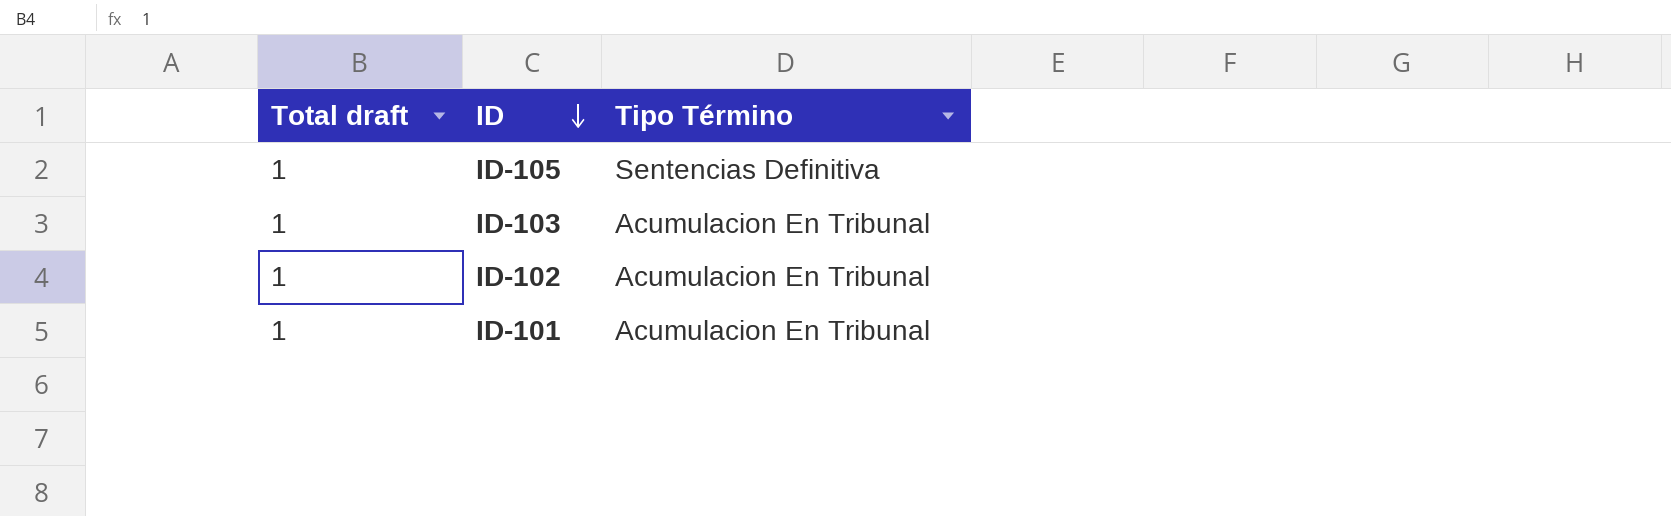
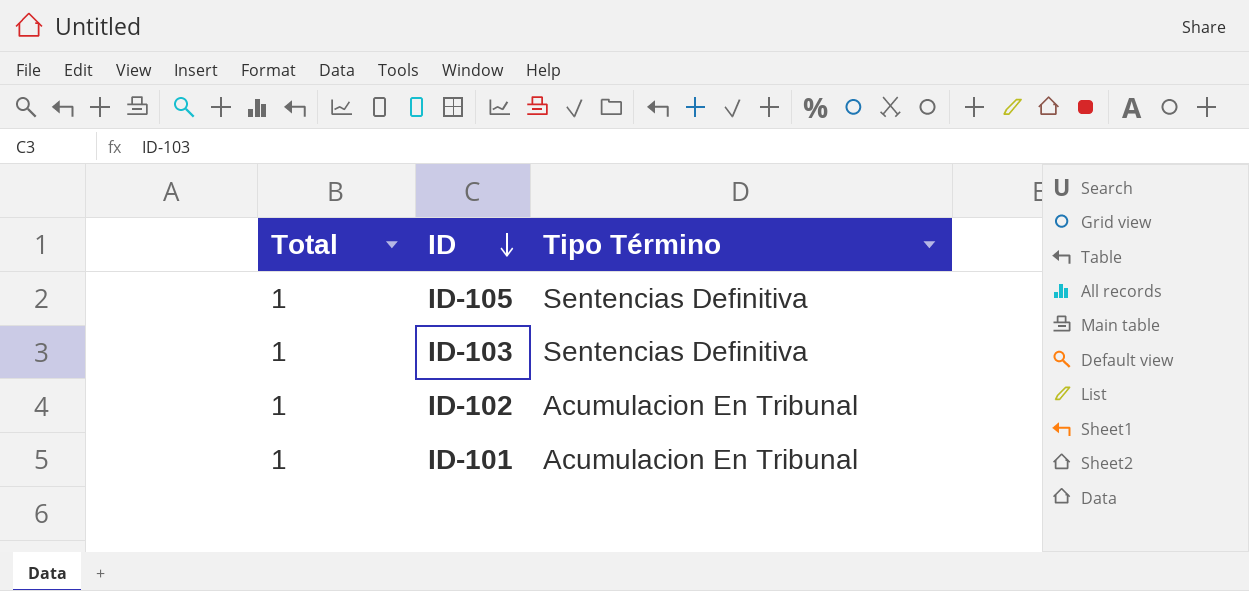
column name: Total draft -> Total
ID-103 | Tipo Término: Acumulacion En Tribunal -> Sentencias Definitiva

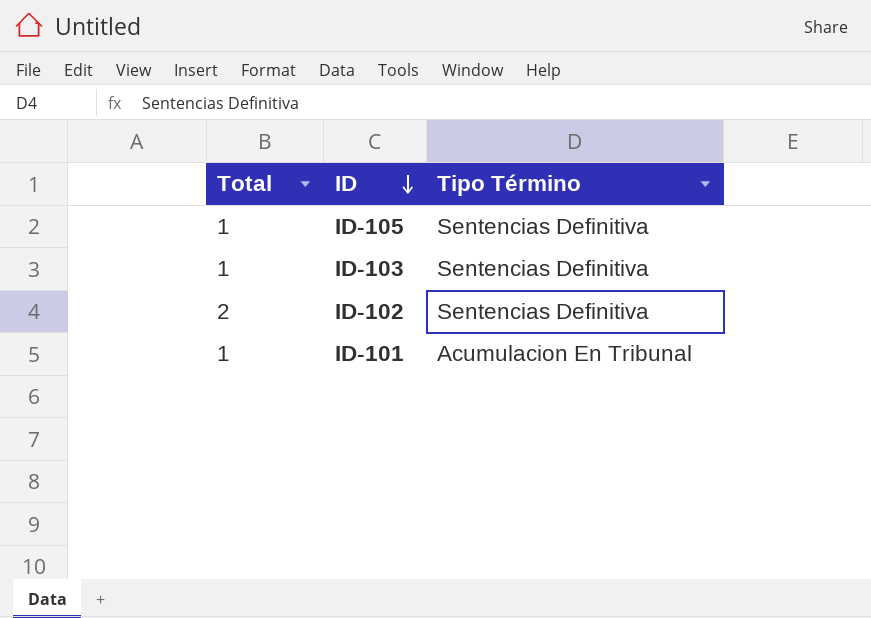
ID-102 | Total: 1 -> 2
ID-102 | Tipo Término: Acumulacion En Tribunal -> Sentencias Definitiva

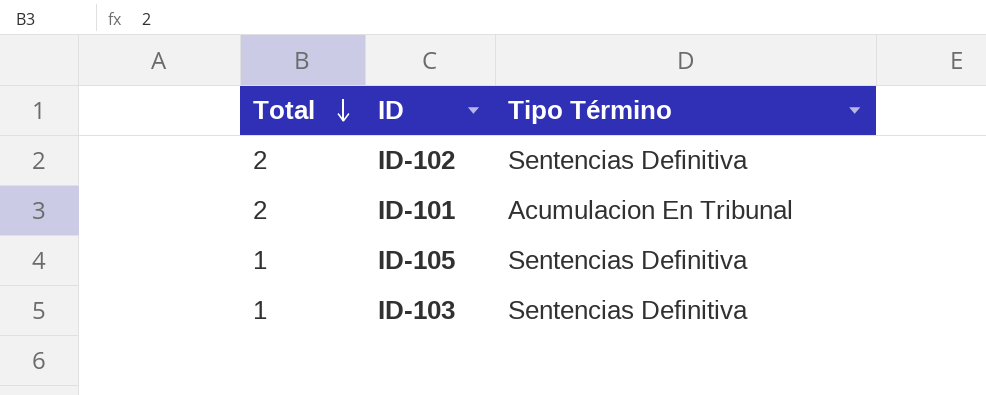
row order: ID descending -> Total descending
ID-101 | Total: 1 -> 2

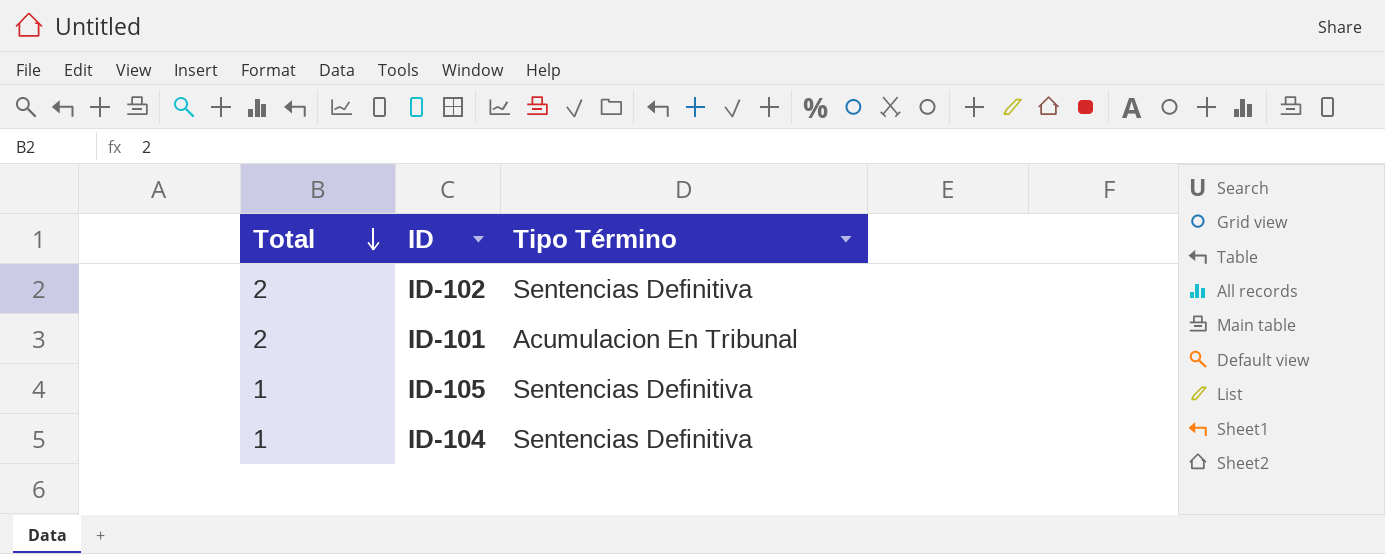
row ID-103: 1 | Sentencias Definitiva -> none
row ID-104: none -> 1 | Sentencias Definitiva

